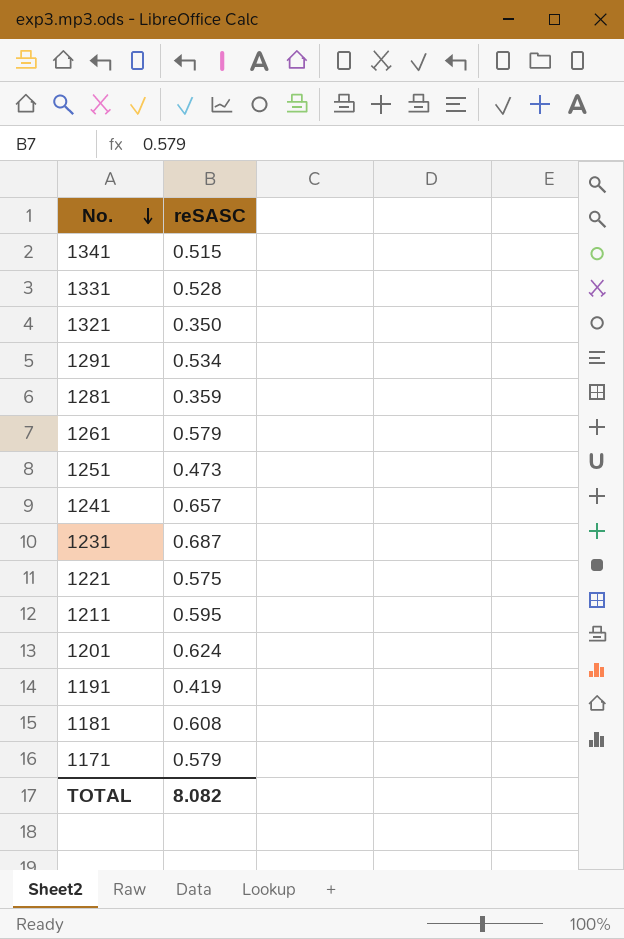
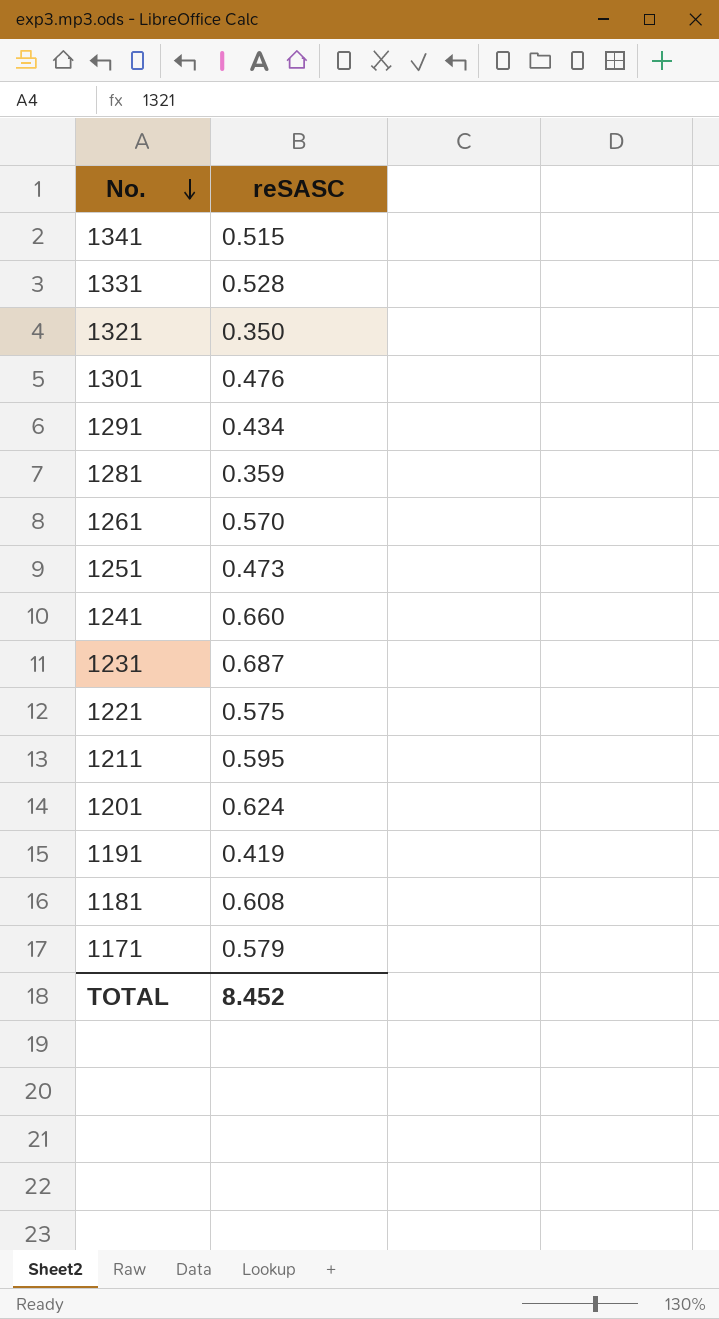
row 1301: none -> 0.476
1291 | reSASC: 0.534 -> 0.434
1261 | reSASC: 0.579 -> 0.570
1241 | reSASC: 0.657 -> 0.660
TOTAL | reSASC: 8.082 -> 8.452

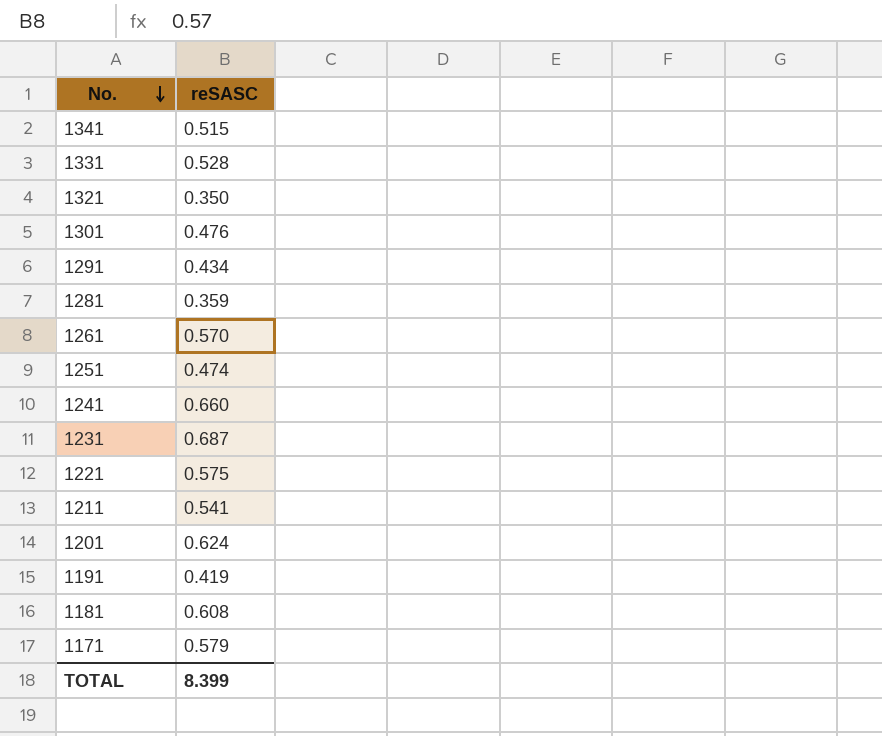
1251 | reSASC: 0.473 -> 0.474
1211 | reSASC: 0.595 -> 0.541
TOTAL | reSASC: 8.452 -> 8.399

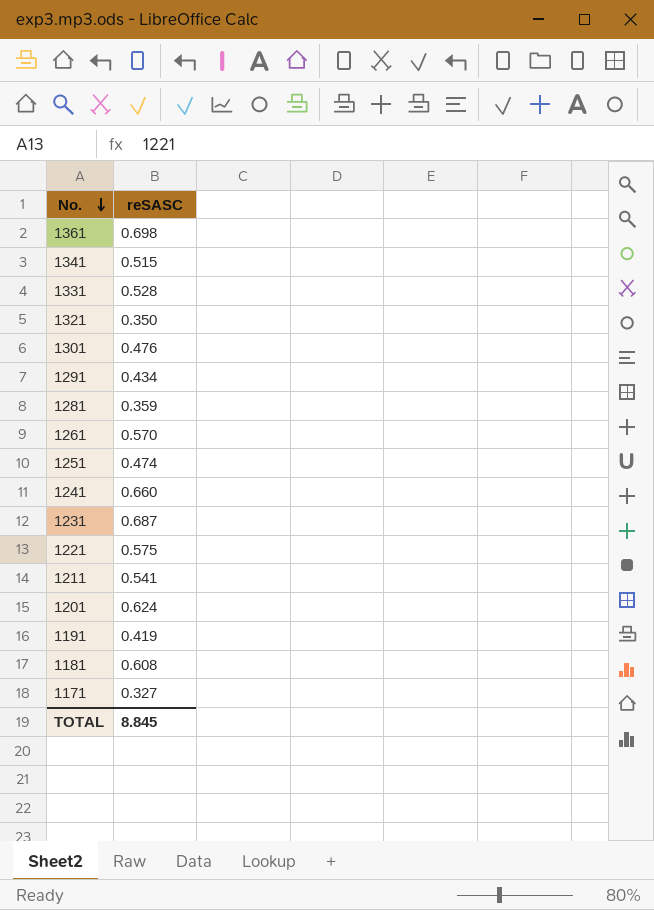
row 1361: none -> 0.698
1171 | reSASC: 0.579 -> 0.327
TOTAL | reSASC: 8.399 -> 8.845

